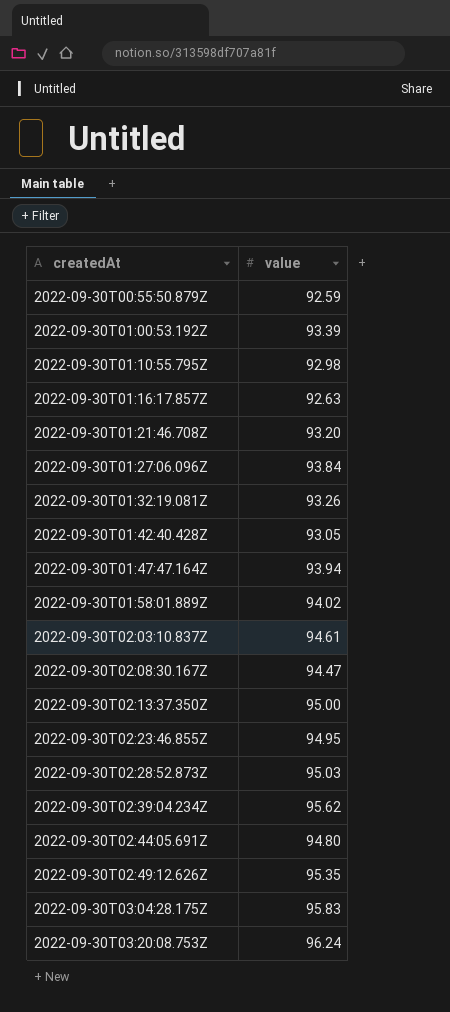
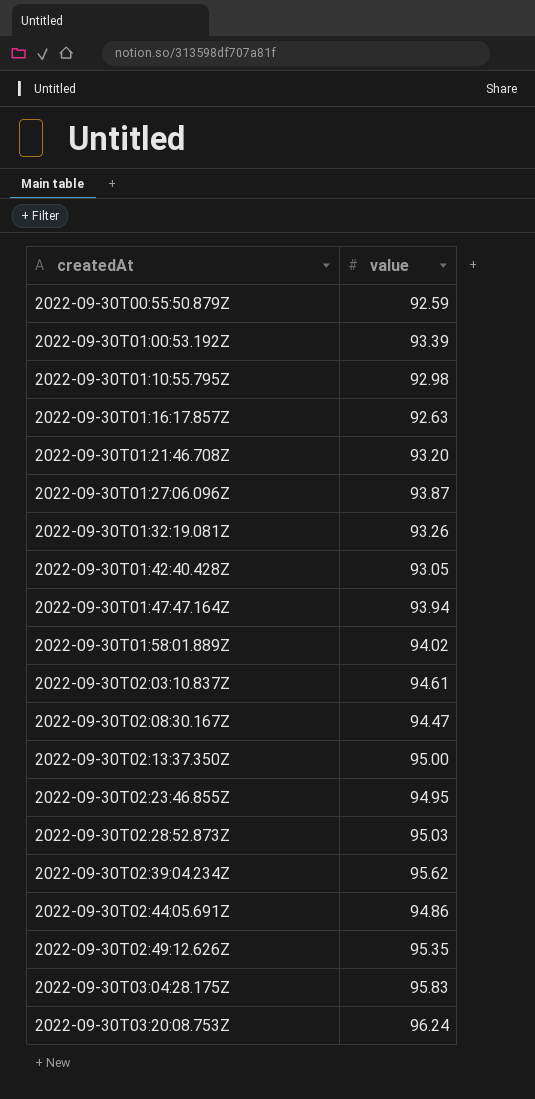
2022-09-30T01:27:06.096Z | value: 93.84 -> 93.87
2022-09-30T02:44:05.691Z | value: 94.80 -> 94.86

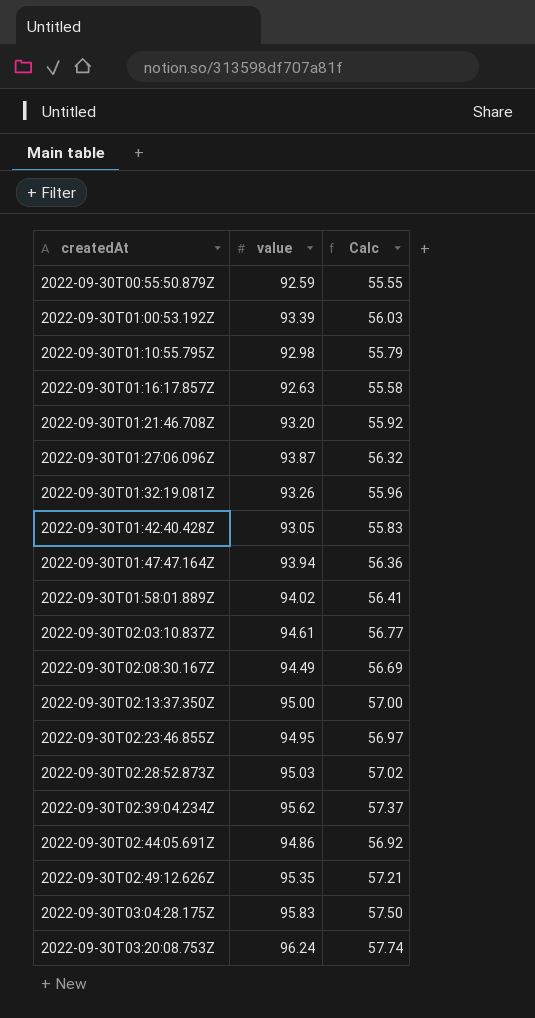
column Calc | formula: none -> [value] * 0.6
2022-09-30T02:08:30.167Z | value: 94.47 -> 94.49

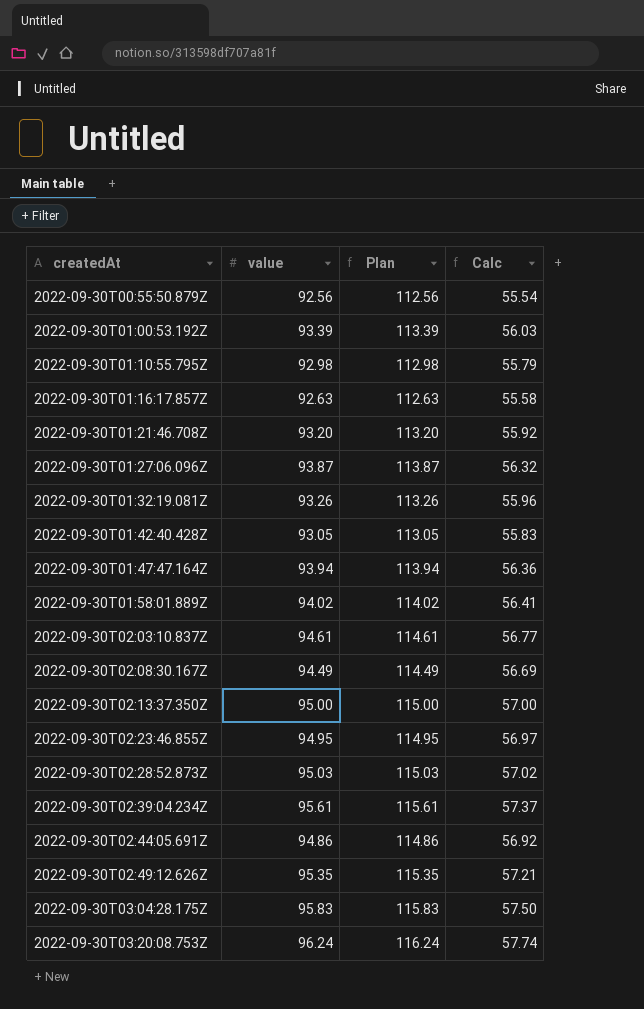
column Plan | formula: none -> [value] + 20
2022-09-30T00:55:50.879Z | value: 92.59 -> 92.56
2022-09-30T00:55:50.879Z | Calc: 55.55 -> 55.54
2022-09-30T02:39:04.234Z | value: 95.62 -> 95.61

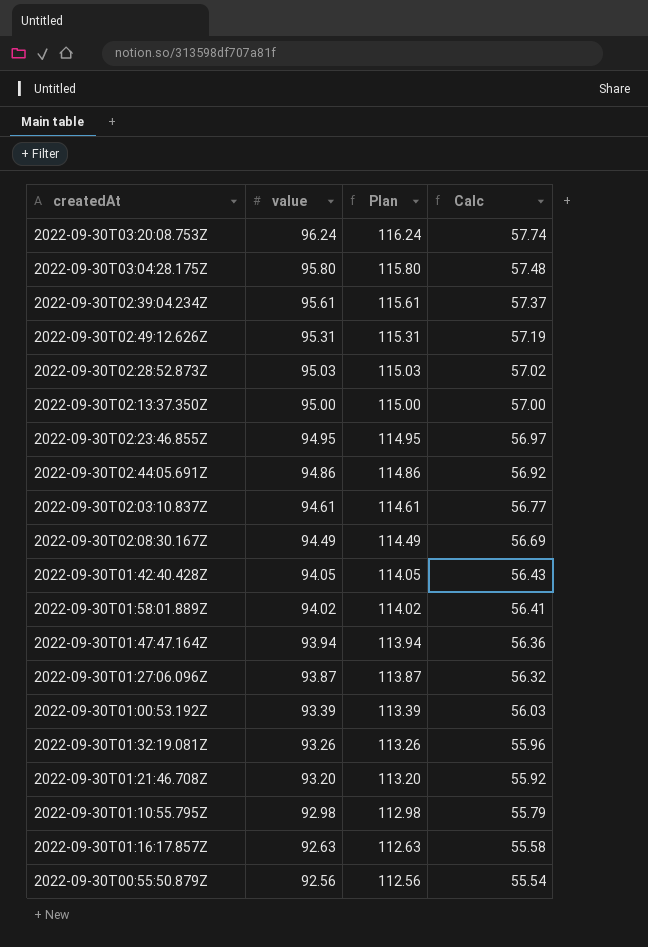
row order: createdAt ascending -> value descending
2022-09-30T03:04:28.175Z | value: 95.83 -> 95.80
2022-09-30T03:04:28.175Z | Plan: 115.83 -> 115.80
2022-09-30T03:04:28.175Z | Calc: 57.50 -> 57.48
2022-09-30T02:49:12.626Z | value: 95.35 -> 95.31
2022-09-30T02:49:12.626Z | Plan: 115.35 -> 115.31
2022-09-30T02:49:12.626Z | Calc: 57.21 -> 57.19
2022-09-30T01:42:40.428Z | value: 93.05 -> 94.05
2022-09-30T01:42:40.428Z | Plan: 113.05 -> 114.05
2022-09-30T01:42:40.428Z | Calc: 55.83 -> 56.43

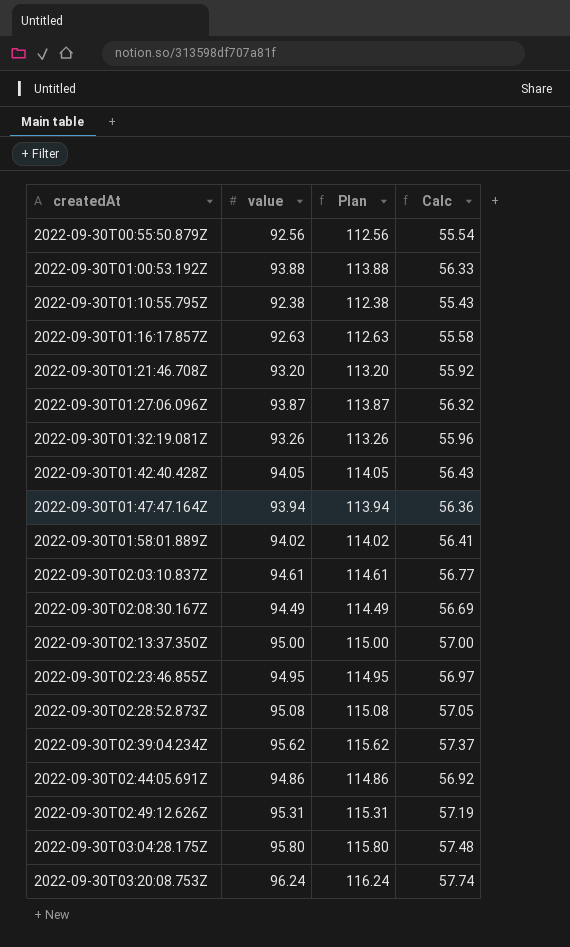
row order: value descending -> createdAt ascending
2022-09-30T01:00:53.192Z | value: 93.39 -> 93.88
2022-09-30T01:00:53.192Z | Plan: 113.39 -> 113.88
2022-09-30T01:00:53.192Z | Calc: 56.03 -> 56.33
2022-09-30T01:10:55.795Z | value: 92.98 -> 92.38
2022-09-30T01:10:55.795Z | Plan: 112.98 -> 112.38
2022-09-30T01:10:55.795Z | Calc: 55.79 -> 55.43
2022-09-30T02:28:52.873Z | value: 95.03 -> 95.08
2022-09-30T02:28:52.873Z | Plan: 115.03 -> 115.08
2022-09-30T02:28:52.873Z | Calc: 57.02 -> 57.05
2022-09-30T02:39:04.234Z | value: 95.61 -> 95.62
2022-09-30T02:39:04.234Z | Plan: 115.61 -> 115.62

